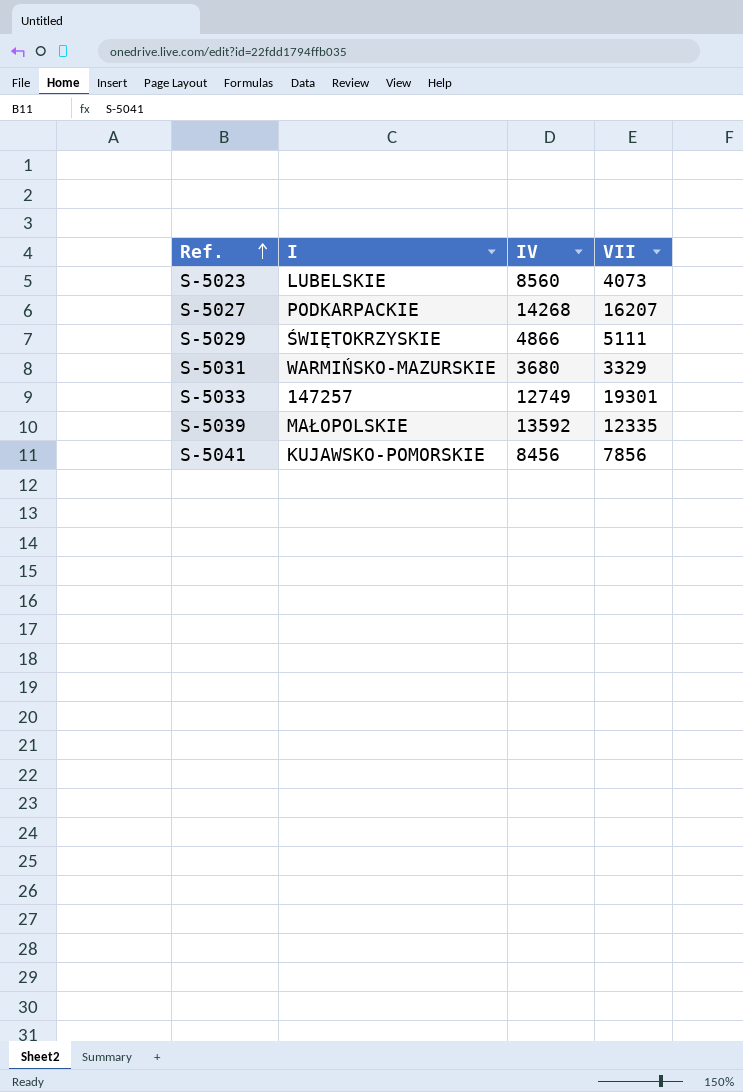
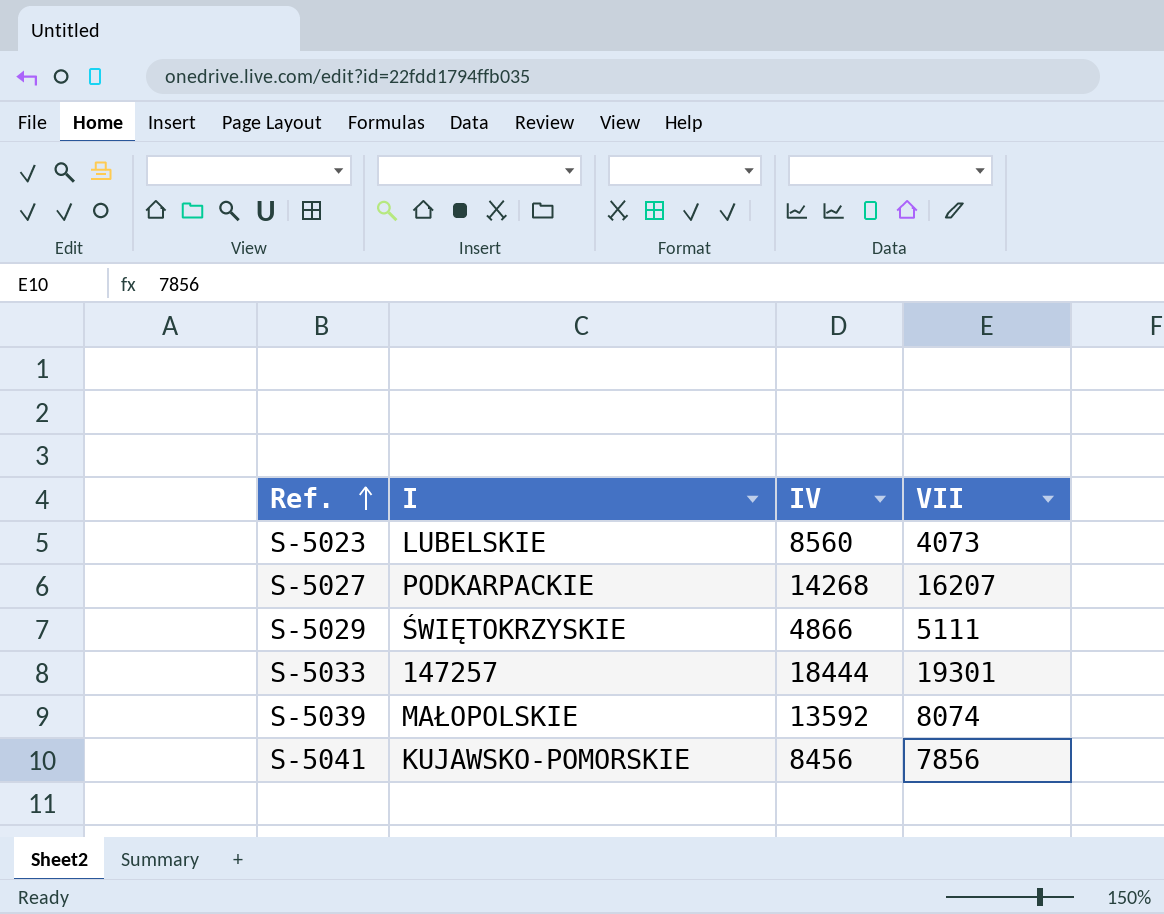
row S-5031: WARMIŃSKO-MAZURSKIE | 3680 | 3329 -> none
S-5033 | IV: 12749 -> 18444
S-5039 | VII: 12335 -> 8074

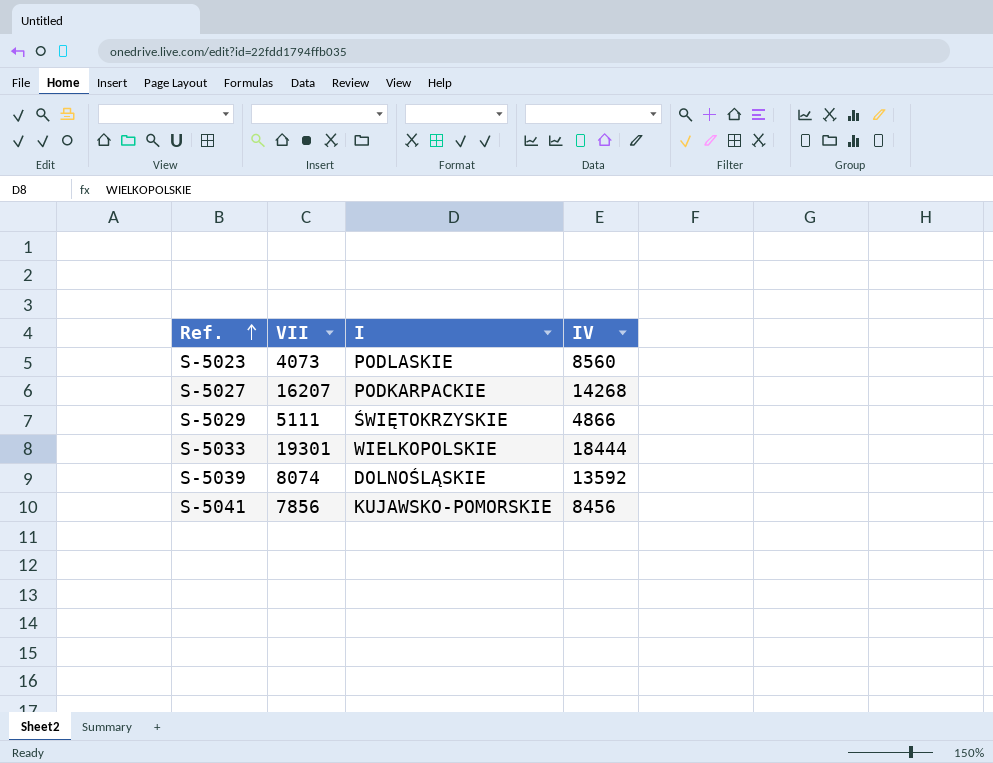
column VII | position: 4 -> 2
S-5023 | I: LUBELSKIE -> PODLASKIE
S-5033 | I: 147257 -> WIELKOPOLSKIE
S-5039 | I: MAŁOPOLSKIE -> DOLNOŚLĄSKIE

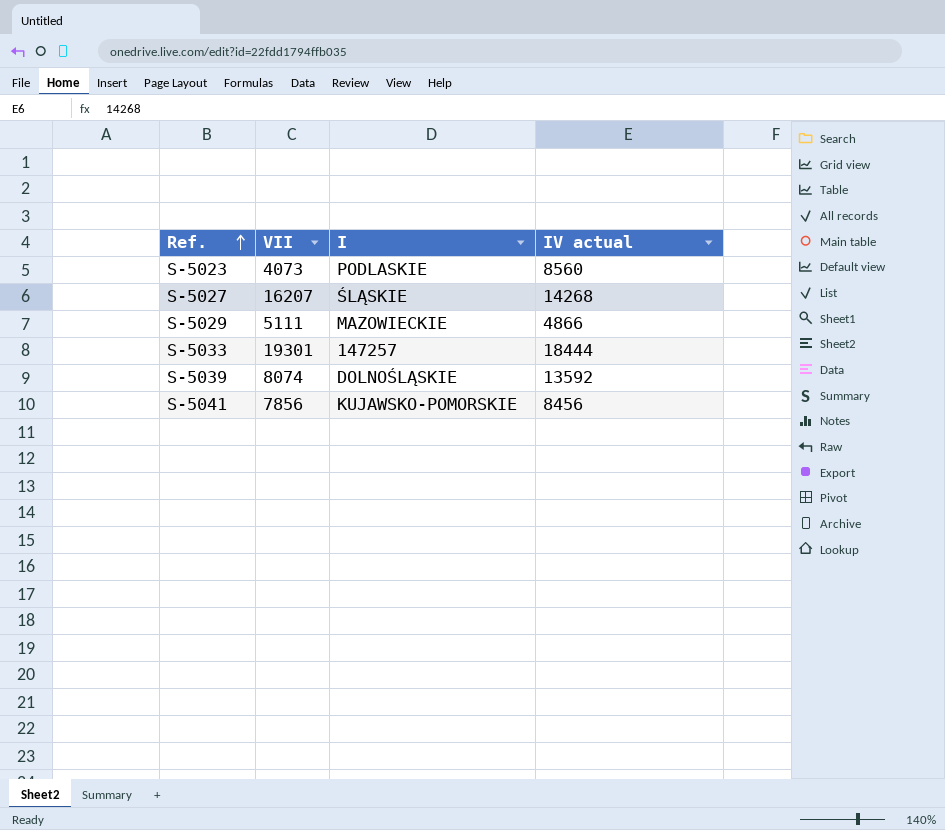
column name: IV -> IV actual
S-5027 | I: PODKARPACKIE -> ŚLĄSKIE
S-5029 | I: ŚWIĘTOKRZYSKIE -> MAZOWIECKIE
S-5033 | I: WIELKOPOLSKIE -> 147257

